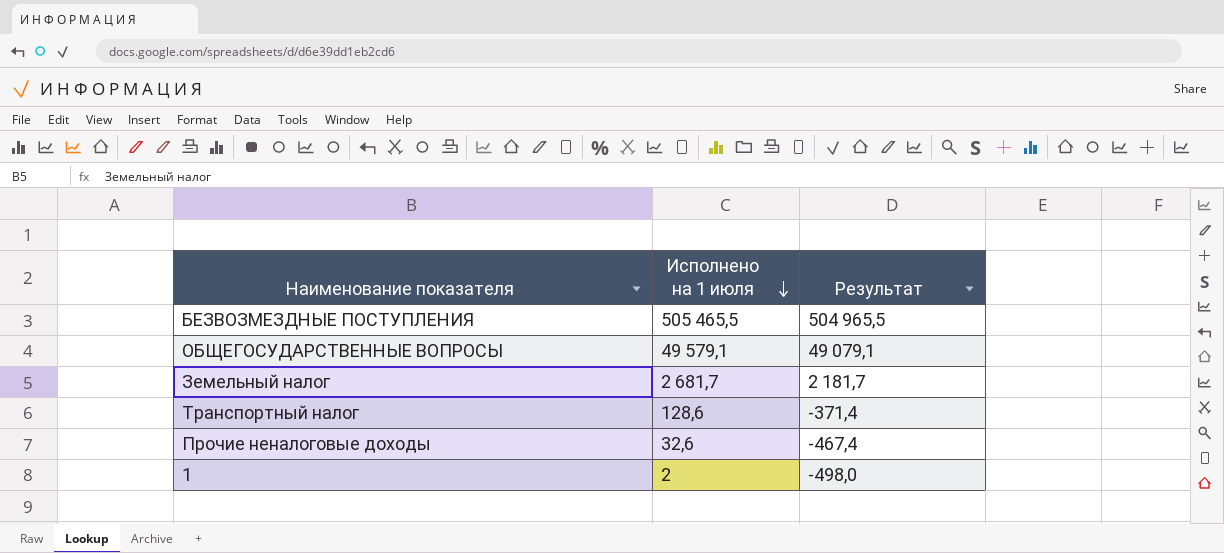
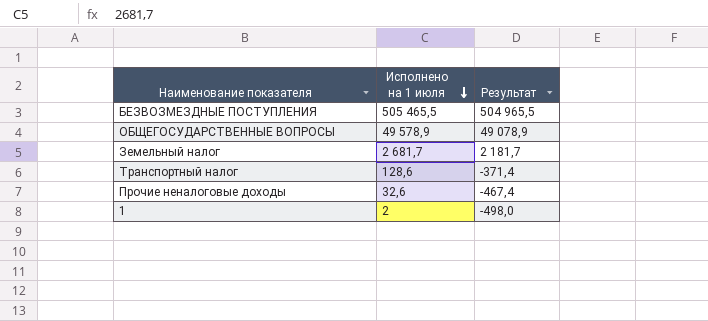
ОБЩЕГОСУДАРСТВЕННЫЕ ВОПРОСЫ | Исполнено на 1 июля: 49 579,1 -> 49 578,9
ОБЩЕГОСУДАРСТВЕННЫЕ ВОПРОСЫ | Результат: 49 079,1 -> 49 078,9

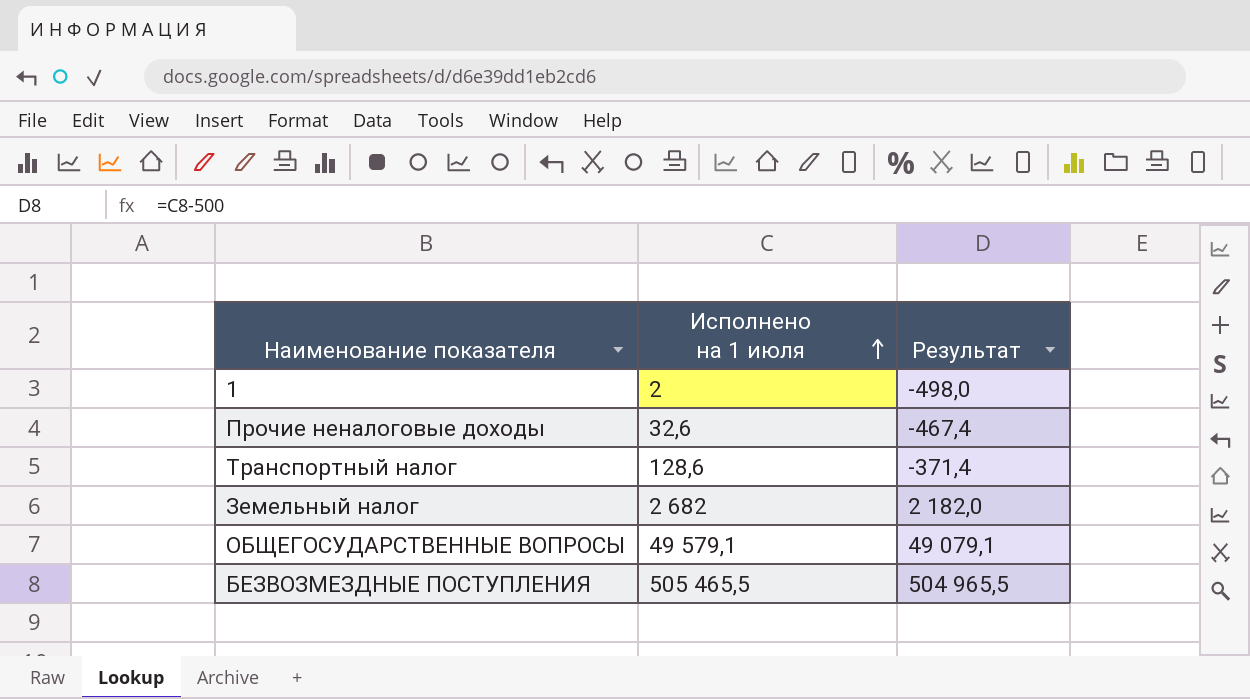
row order: Исполнено на 1 июля descending -> Исполнено на 1 июля ascending
Земельный налог | Исполнено на 1 июля: 2 681,7 -> 2 682
Земельный налог | Результат: 2 181,7 -> 2 182,0
ОБЩЕГОСУДАРСТВЕННЫЕ ВОПРОСЫ | Исполнено на 1 июля: 49 578,9 -> 49 579,1
ОБЩЕГОСУДАРСТВЕННЫЕ ВОПРОСЫ | Результат: 49 078,9 -> 49 079,1

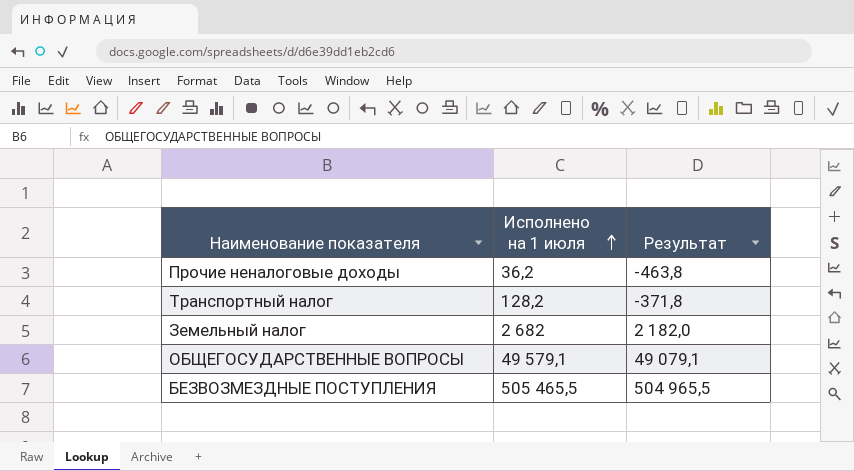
row 1: 2 | -498,0 -> none
Прочие неналоговые доходы | Исполнено на 1 июля: 32,6 -> 36,2
Прочие неналоговые доходы | Результат: -467,4 -> -463,8
Транспортный налог | Исполнено на 1 июля: 128,6 -> 128,2
Транспортный налог | Результат: -371,4 -> -371,8

